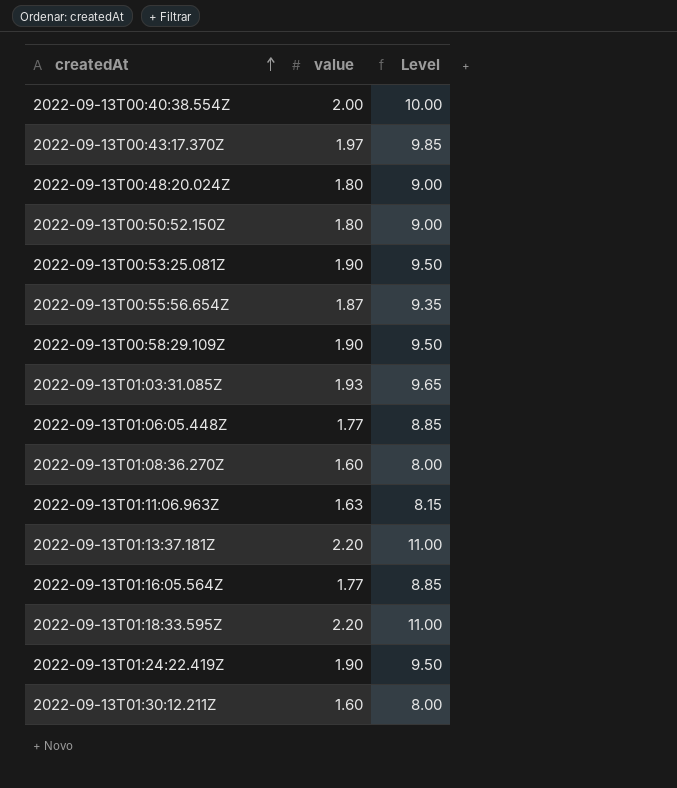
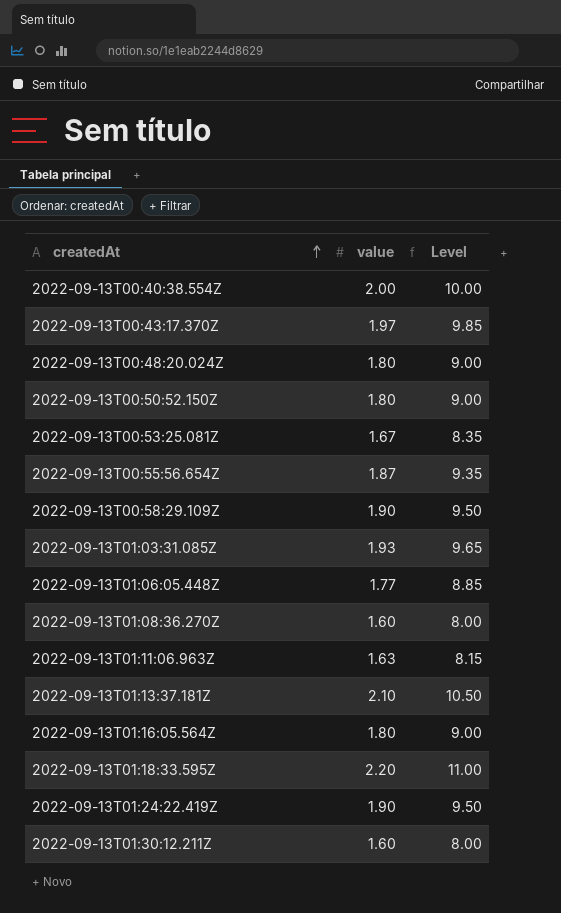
2022-09-13T00:53:25.081Z | value: 1.90 -> 1.67
2022-09-13T00:53:25.081Z | Level: 9.50 -> 8.35
2022-09-13T01:13:37.181Z | value: 2.20 -> 2.10
2022-09-13T01:13:37.181Z | Level: 11.00 -> 10.50
2022-09-13T01:16:05.564Z | value: 1.77 -> 1.80
2022-09-13T01:16:05.564Z | Level: 8.85 -> 9.00

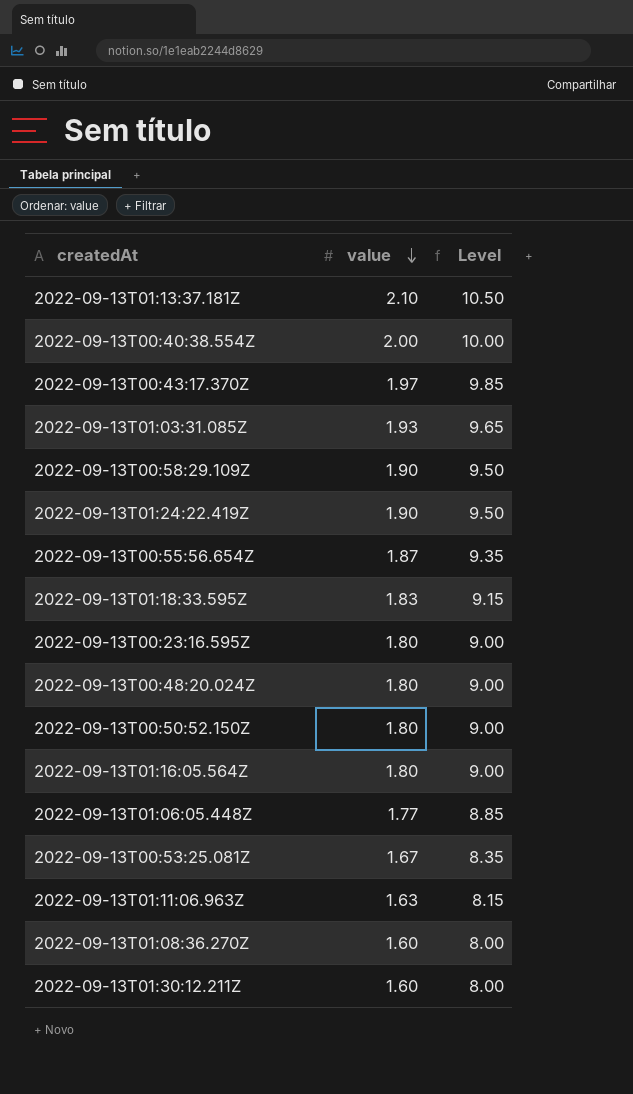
row order: createdAt ascending -> value descending
2022-09-13T01:18:33.595Z | value: 2.20 -> 1.83
2022-09-13T01:18:33.595Z | Level: 11.00 -> 9.15
row 2022-09-13T00:23:16.595Z: none -> 1.80 | 9.00

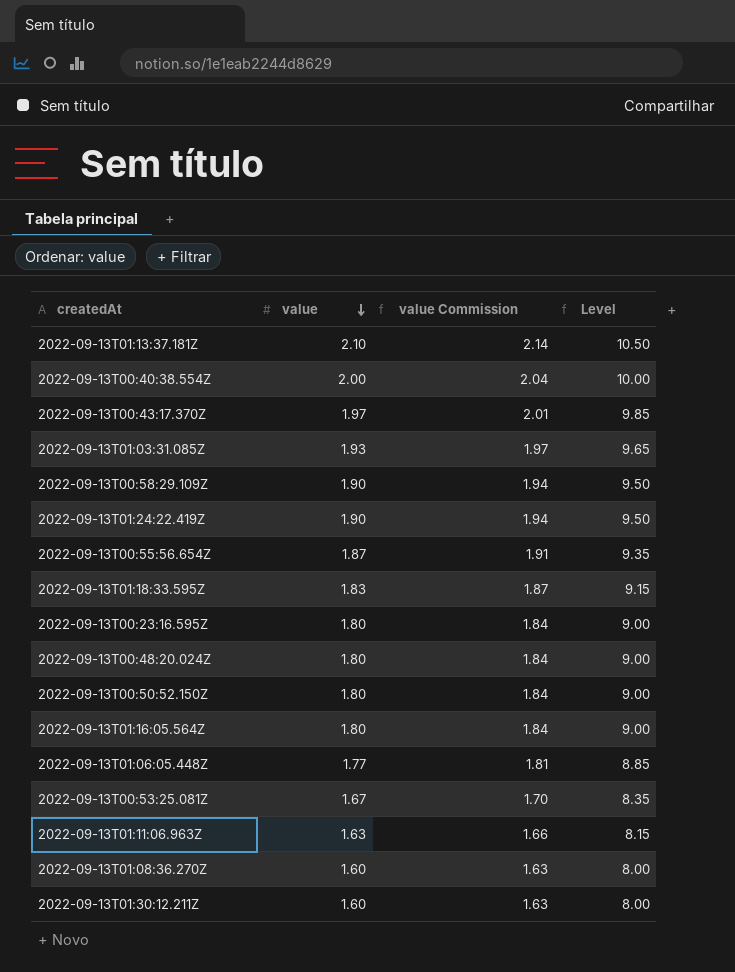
column value Commission | formula: none -> [value] * 1.02

